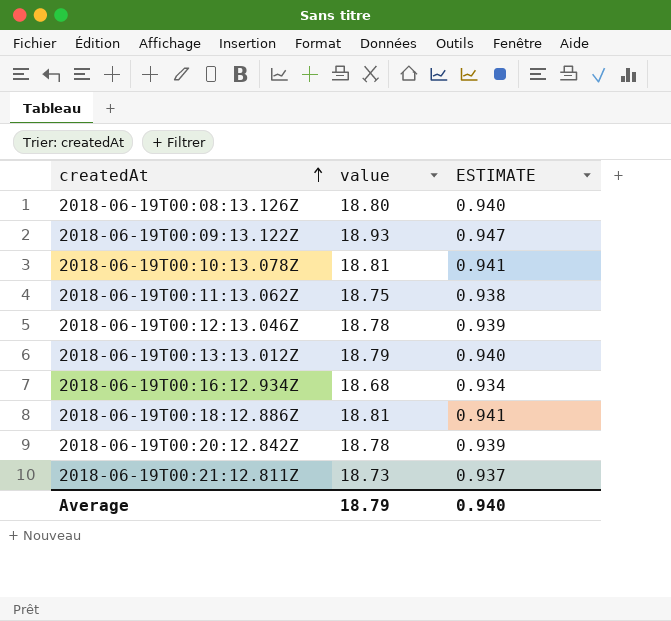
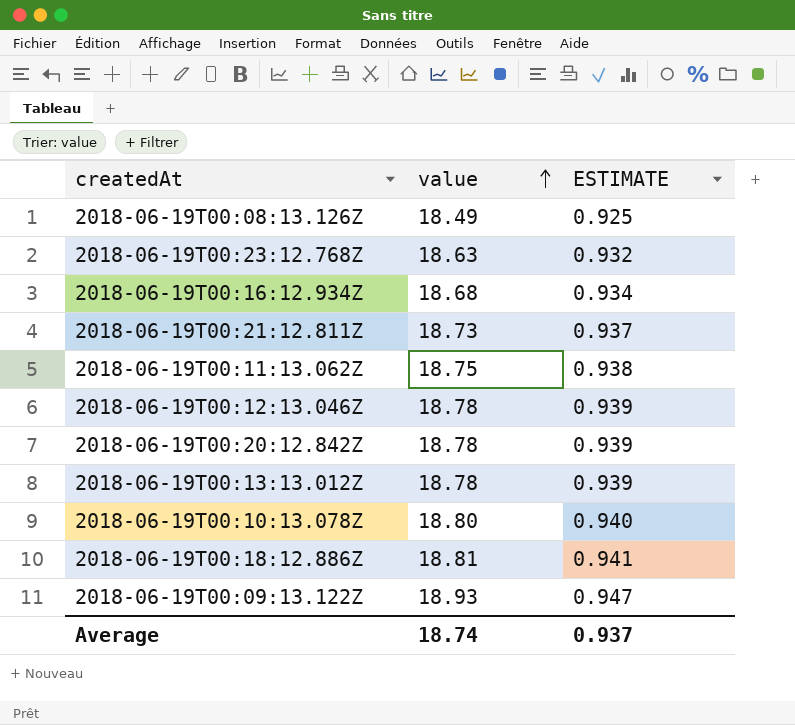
row order: createdAt ascending -> value ascending
2018-06-19T00:08:13.126Z | value: 18.80 -> 18.49
2018-06-19T00:08:13.126Z | ESTIMATE: 0.940 -> 0.925
row 2018-06-19T00:23:12.768Z: none -> 18.63 | 0.932
2018-06-19T00:13:13.012Z | value: 18.79 -> 18.78
2018-06-19T00:13:13.012Z | ESTIMATE: 0.940 -> 0.939
2018-06-19T00:10:13.078Z | value: 18.81 -> 18.80
2018-06-19T00:10:13.078Z | ESTIMATE: 0.941 -> 0.940
Average | value: 18.79 -> 18.74
Average | ESTIMATE: 0.940 -> 0.937

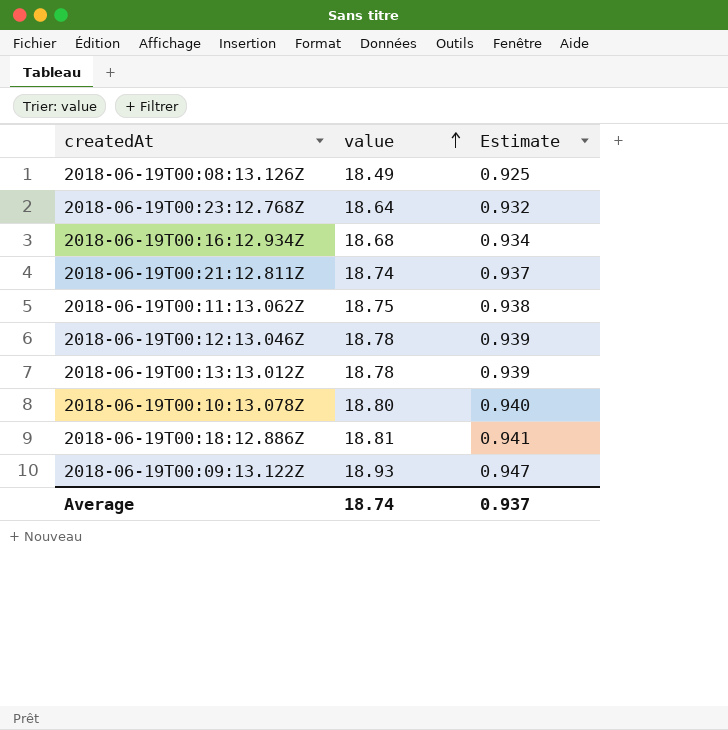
column name: ESTIMATE -> Estimate
row 2018-06-19T00:20:12.842Z: 18.78 | 0.939 -> none
2018-06-19T00:23:12.768Z | value: 18.63 -> 18.64
2018-06-19T00:21:12.811Z | value: 18.73 -> 18.74

